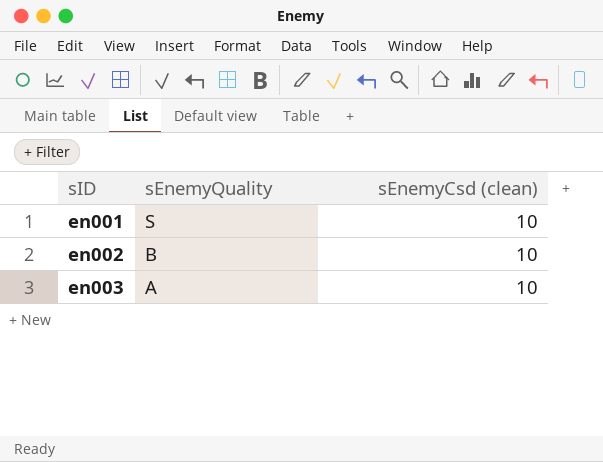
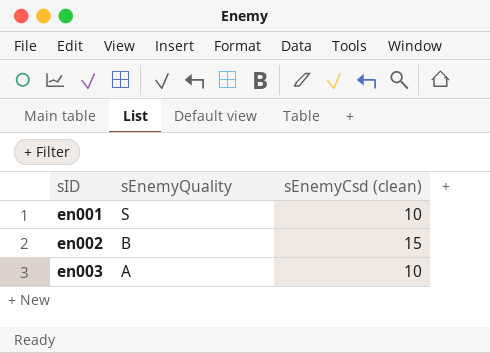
en002 | sEnemyCsd (clean): 10 -> 15

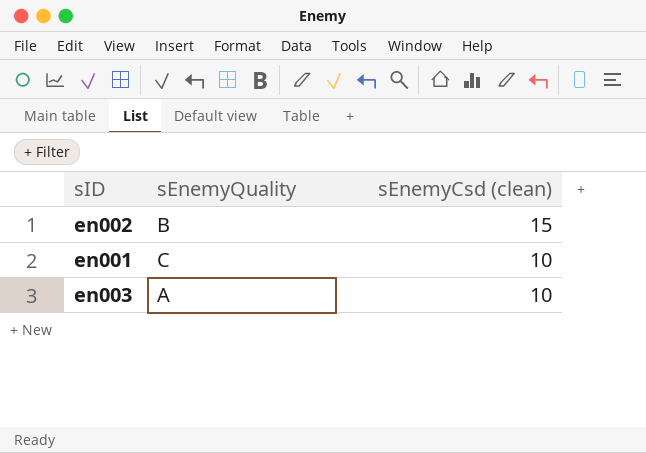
row order: sID ascending -> sEnemyCsd (clean) descending
en001 | sEnemyQuality: S -> C

